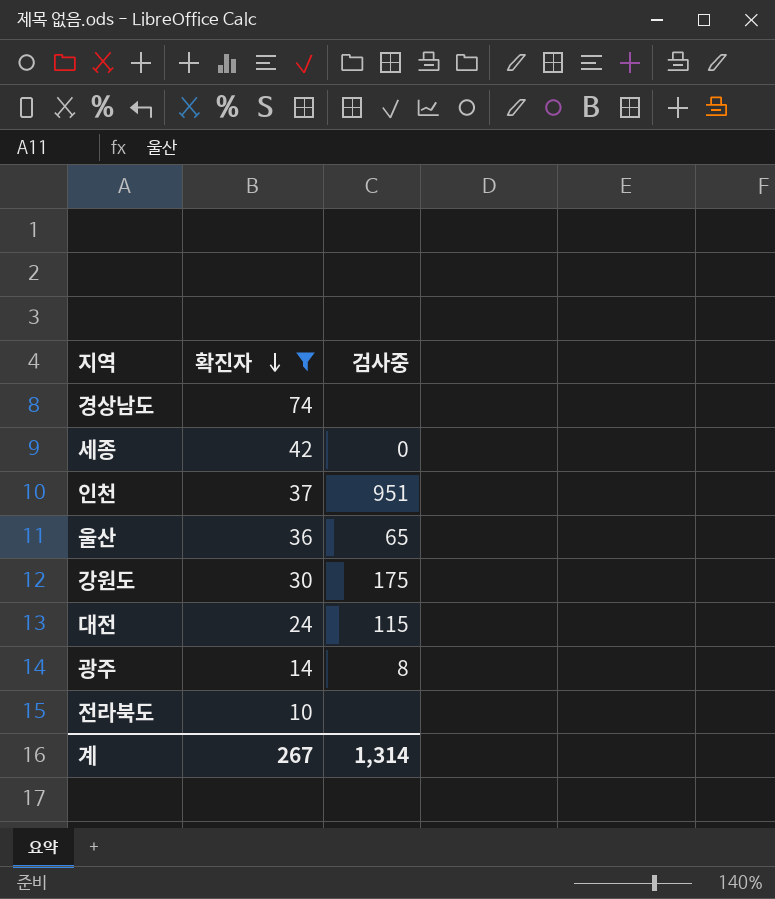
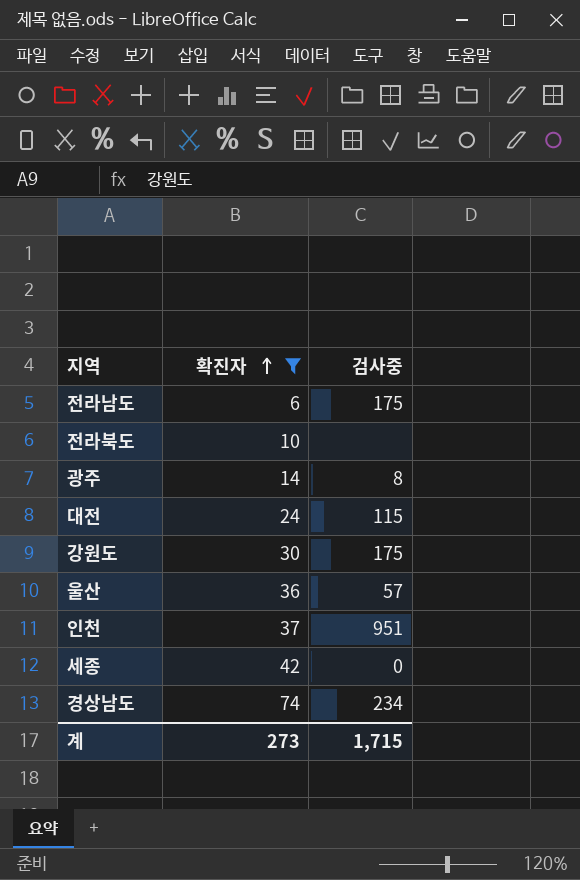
row order: 확진자 descending -> 확진자 ascending
row 전라남도: none -> 6 | 175
울산 | 검사중: 65 -> 57
경상남도 | 검사중: none -> 234
계 | 확진자: 267 -> 273
계 | 검사중: 1,314 -> 1,715

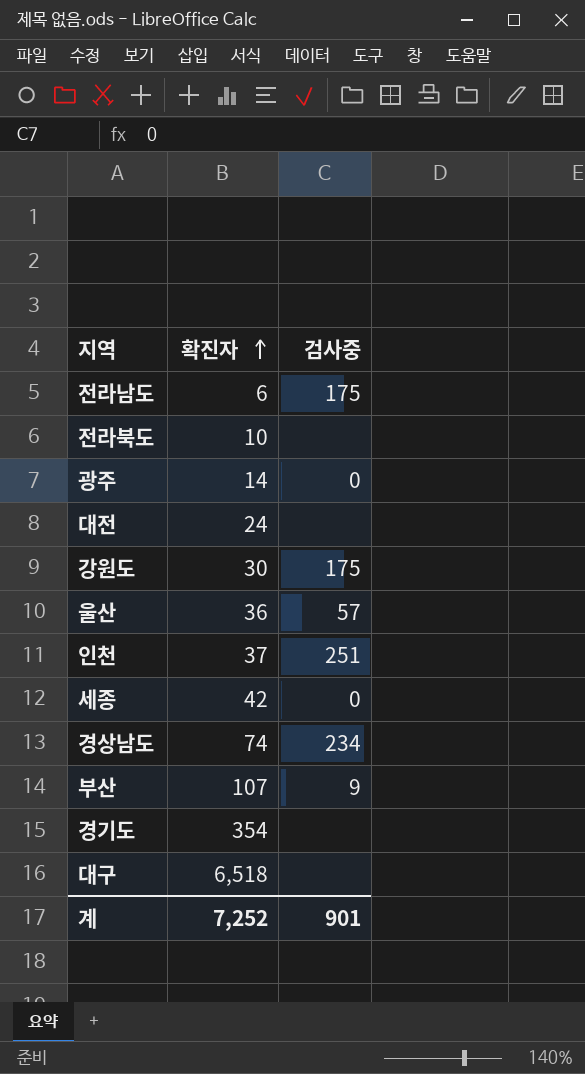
filter: 확진자 <= 74 -> none
광주 | 검사중: 8 -> 0
대전 | 검사중: 115 -> none
인천 | 검사중: 951 -> 251
계 | 확진자: 273 -> 7,252
계 | 검사중: 1,715 -> 901

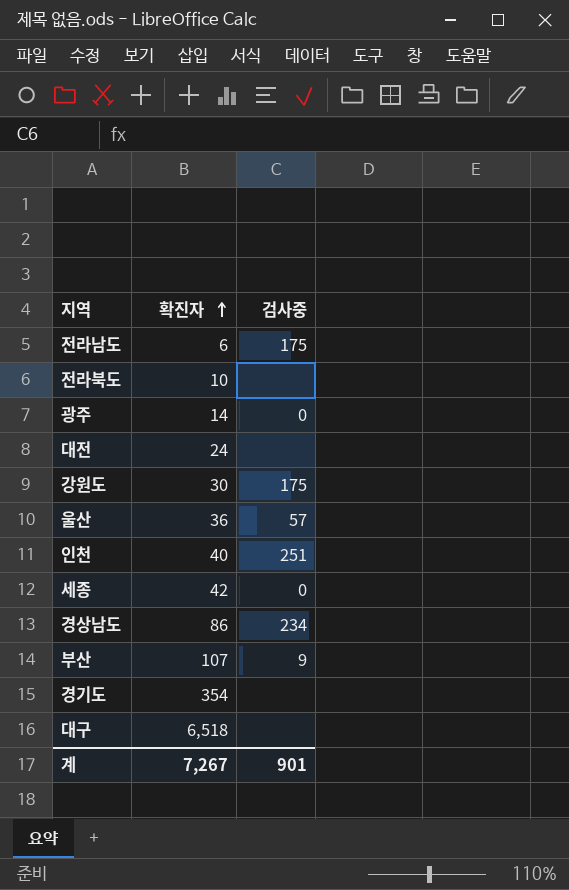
인천 | 확진자: 37 -> 40
경상남도 | 확진자: 74 -> 86
계 | 확진자: 7,252 -> 7,267

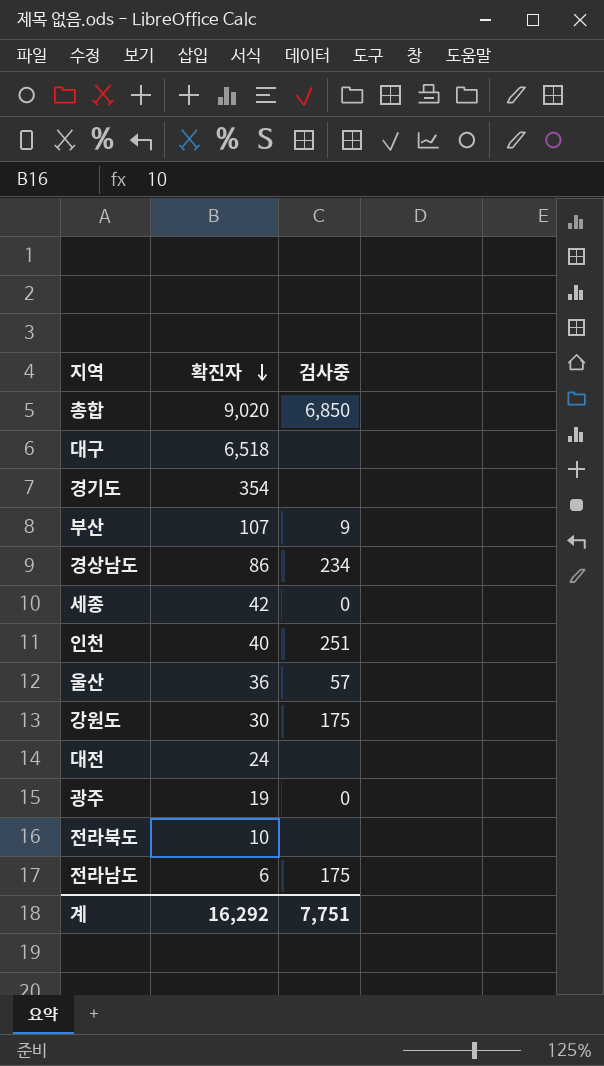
row order: 확진자 ascending -> 확진자 descending
row 총합: none -> 9,020 | 6,850
광주 | 확진자: 14 -> 19
계 | 확진자: 7,267 -> 16,292
계 | 검사중: 901 -> 7,751

